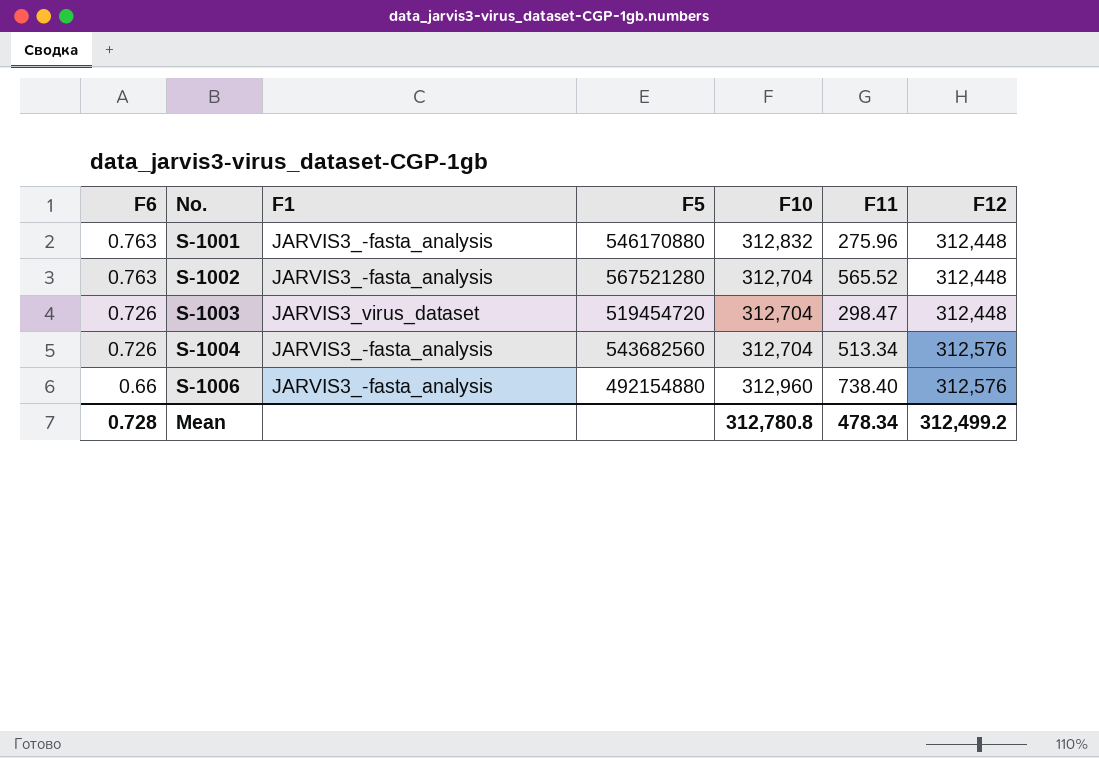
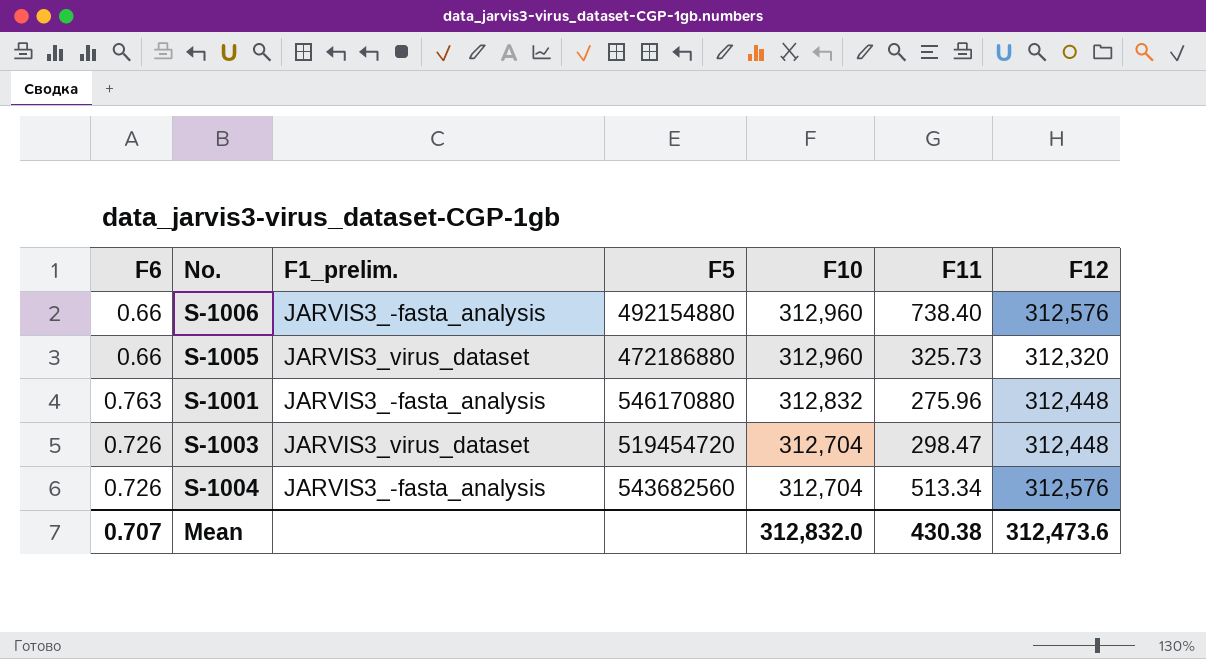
row order: F6 descending -> F10 descending
column name: F1 -> F1_prelim.
row S-1002: 0.763 | JARVIS3_-fasta_analysis | 567521280 | 312,704 | 565.52 | 312,448 -> none
row S-1005: none -> 0.66 | JARVIS3_virus_dataset | 472186880 | 312,960 | 325.73 | 312,320
Mean | F6: 0.728 -> 0.707
Mean | F10: 312,780.8 -> 312,832.0
Mean | F11: 478.34 -> 430.38
Mean | F12: 312,499.2 -> 312,473.6

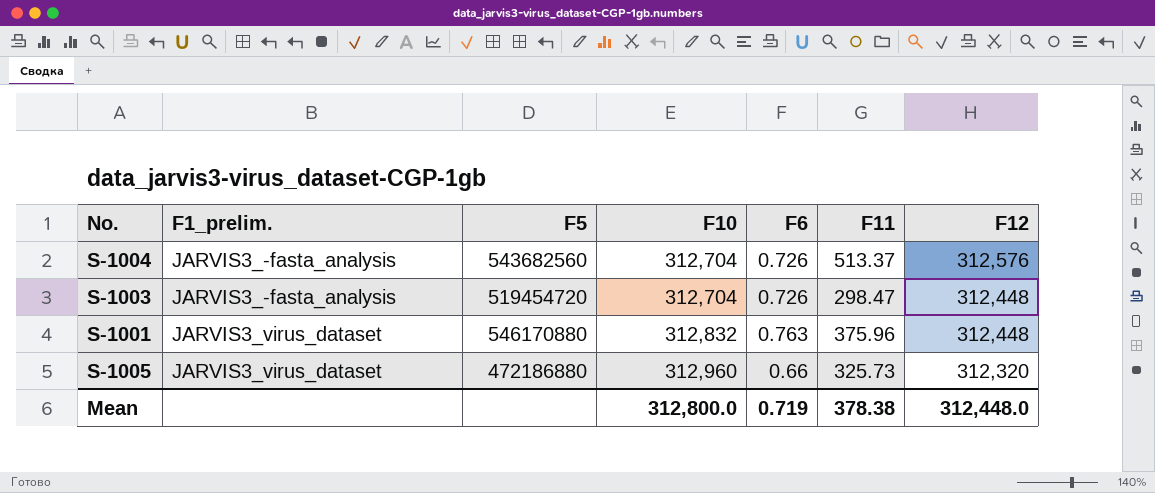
row order: F10 descending -> F1_prelim. ascending
column F6 | position: 1 -> 5
row S-1006: 0.66 | JARVIS3_-fasta_analysis | 492154880 | 312,960 | 738.40 | 312,576 -> none
S-1004 | F11: 513.34 -> 513.37
S-1003 | F1_prelim.: JARVIS3_virus_dataset -> JARVIS3_-fasta_analysis
S-1001 | F1_prelim.: JARVIS3_-fasta_analysis -> JARVIS3_virus_dataset
S-1001 | F11: 275.96 -> 375.96
Mean | F10: 312,832.0 -> 312,800.0
Mean | F6: 0.707 -> 0.719
Mean | F11: 430.38 -> 378.38
Mean | F12: 312,473.6 -> 312,448.0

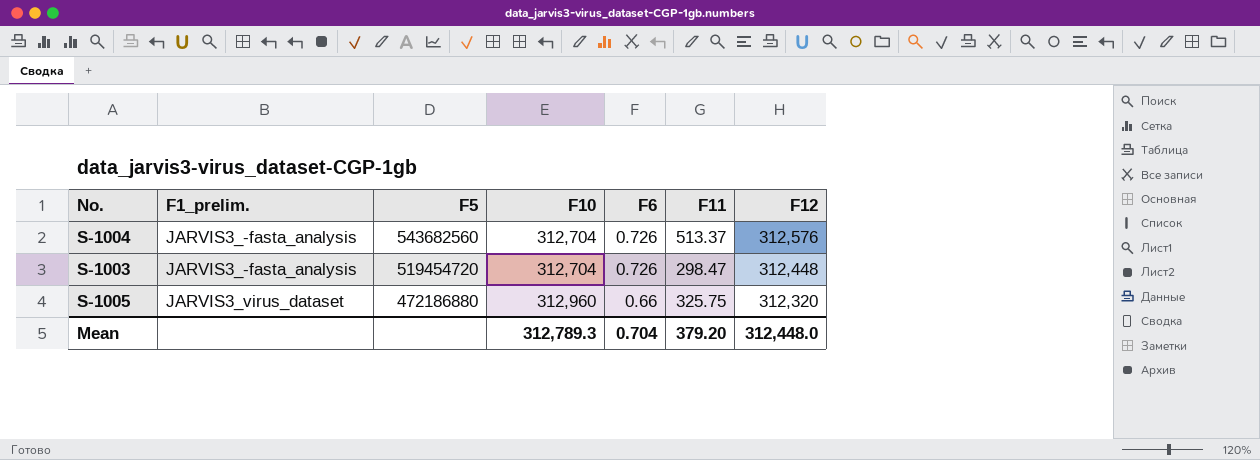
row S-1001: JARVIS3_virus_dataset | 546170880 | 312,832 | 0.763 | 375.96 | 312,448 -> none
S-1005 | F11: 325.73 -> 325.75
Mean | F10: 312,800.0 -> 312,789.3
Mean | F6: 0.719 -> 0.704
Mean | F11: 378.38 -> 379.20

